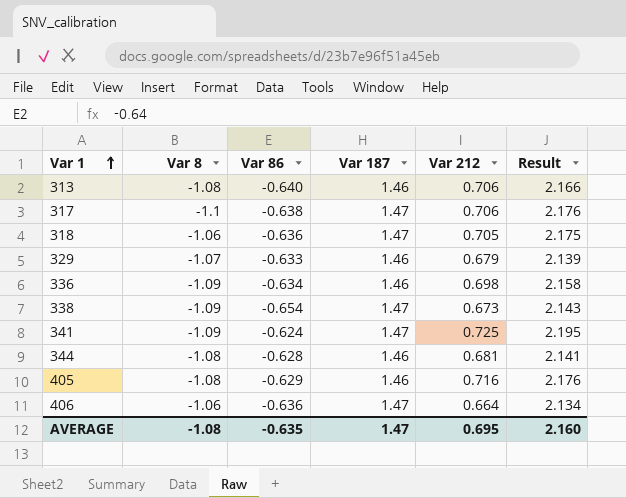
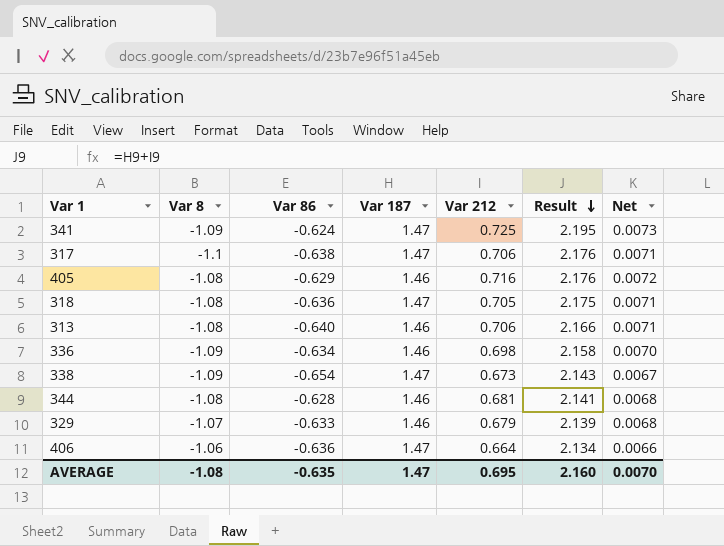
row order: Var 1 ascending -> Result descending
column Net | formula: none -> [Var 212] * 0.01
318 | Var 8: -1.06 -> -1.08

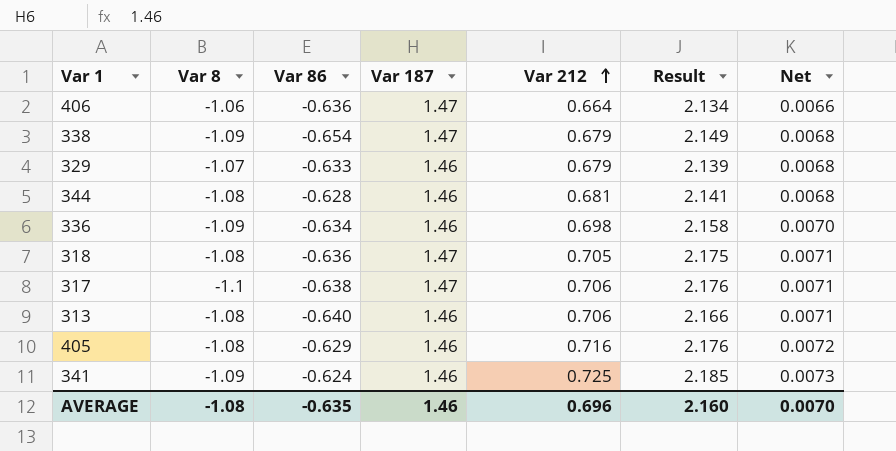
row order: Result descending -> Var 212 ascending
338 | Var 212: 0.673 -> 0.679
338 | Result: 2.143 -> 2.149
338 | Net: 0.0067 -> 0.0068
341 | Var 187: 1.47 -> 1.46
341 | Result: 2.195 -> 2.185
AVERAGE | Var 187: 1.47 -> 1.46
AVERAGE | Var 212: 0.695 -> 0.696

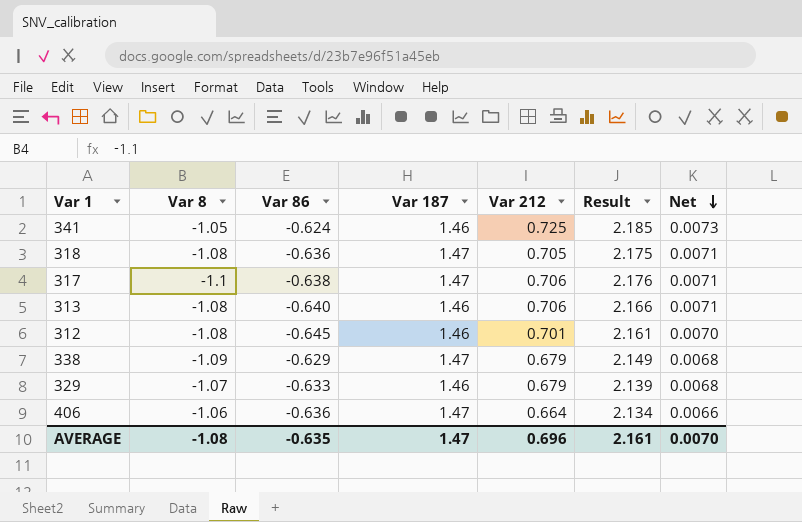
row order: Var 212 ascending -> Net descending
row 344: -1.08 | -0.628 | 1.46 | 0.681 | 2.141 | 0.0068 -> none
row 336: -1.09 | -0.634 | 1.46 | 0.698 | 2.158 | 0.0070 -> none
row 405: -1.08 | -0.629 | 1.46 | 0.716 | 2.176 | 0.0072 -> none
341 | Var 8: -1.09 -> -1.05
row 312: none -> -1.08 | -0.645 | 1.46 | 0.701 | 2.161 | 0.0070
338 | Var 86: -0.654 -> -0.629
AVERAGE | Var 187: 1.46 -> 1.47
AVERAGE | Result: 2.160 -> 2.161

